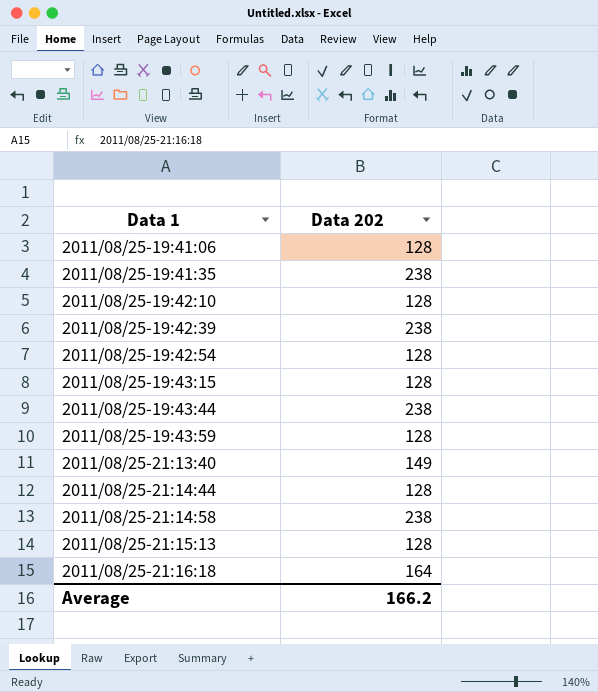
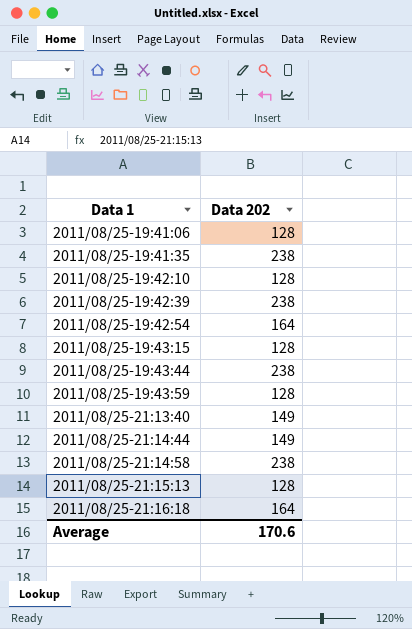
2011/08/25-19:42:54 | Data 202: 128 -> 164
2011/08/25-21:14:44 | Data 202: 128 -> 149
Average | Data 202: 166.2 -> 170.6

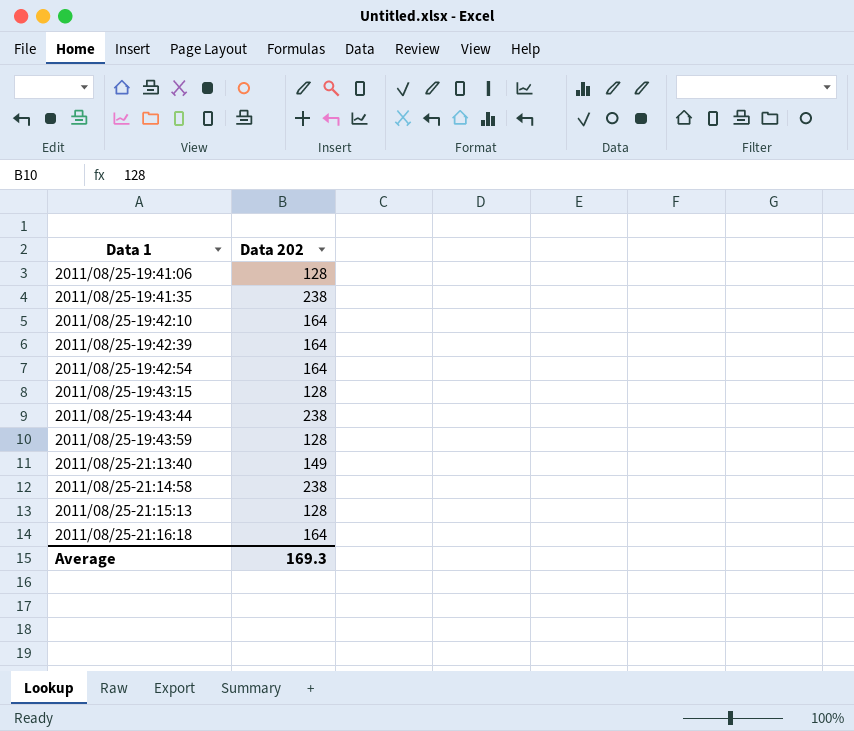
row 2011/08/25-21:14:44: 149 -> none
2011/08/25-19:42:10 | Data 202: 128 -> 164
2011/08/25-19:42:39 | Data 202: 238 -> 164
Average | Data 202: 170.6 -> 169.3

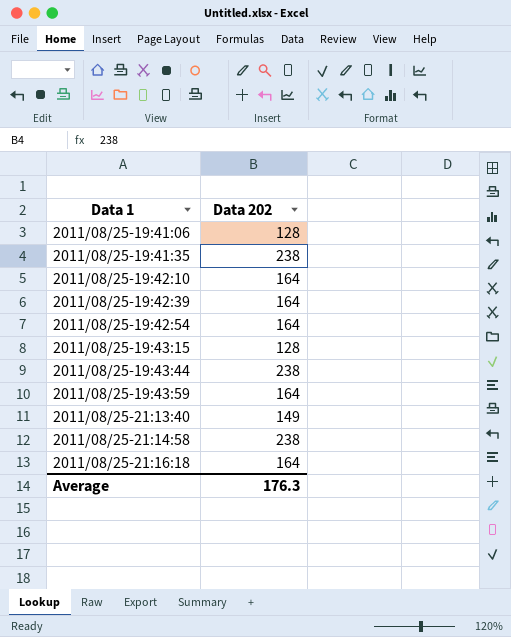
row 2011/08/25-21:15:13: 128 -> none
2011/08/25-19:43:59 | Data 202: 128 -> 164
Average | Data 202: 169.3 -> 176.3

